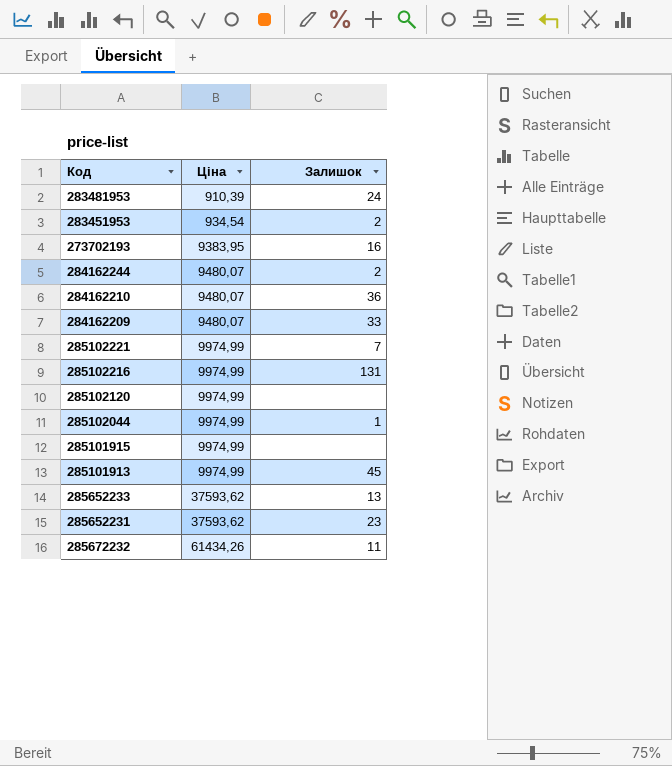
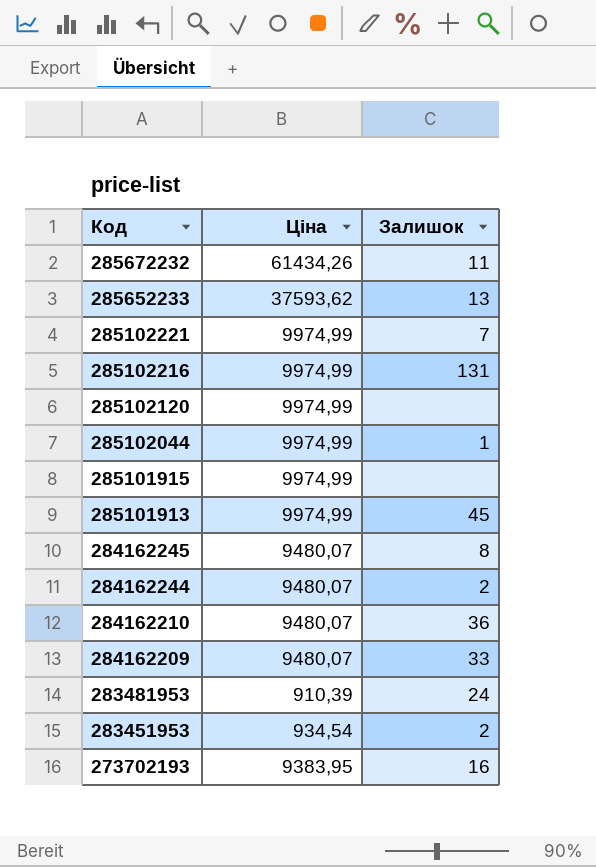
row order: Ціна ascending -> Код descending
row 285652231: 37593,62 | 23 -> none
row 284162245: none -> 9480,07 | 8

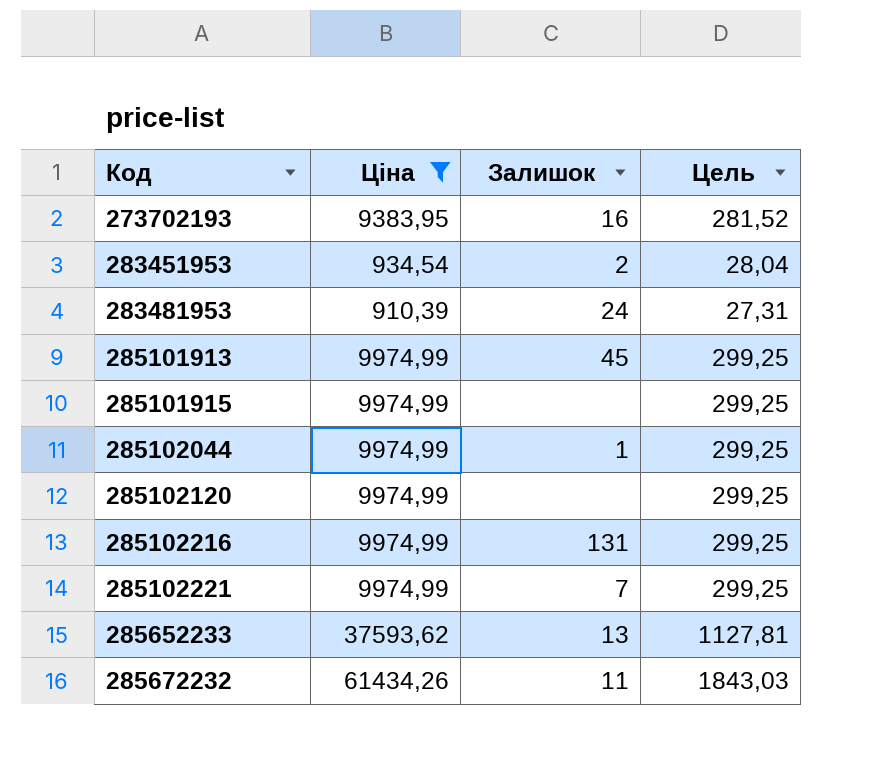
filter: none -> Ціна != 9480,07
row order: Код descending -> Код ascending
column Цель | formula: none -> [Ціна] * 0,03

